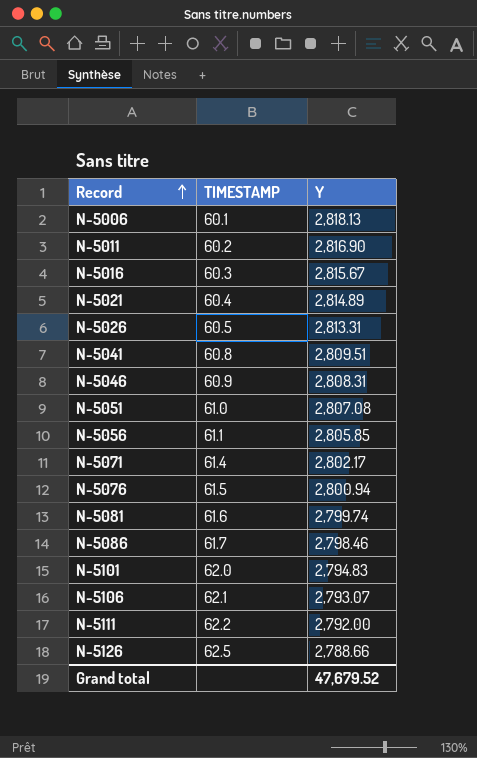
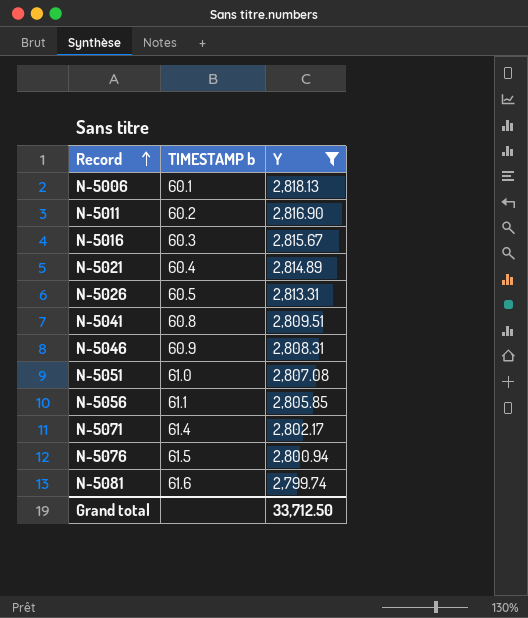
filter: none -> Y >= 2,799.74
column name: TIMESTAMP -> TIMESTAMP b
Grand total | Y: 47,679.52 -> 33,712.50

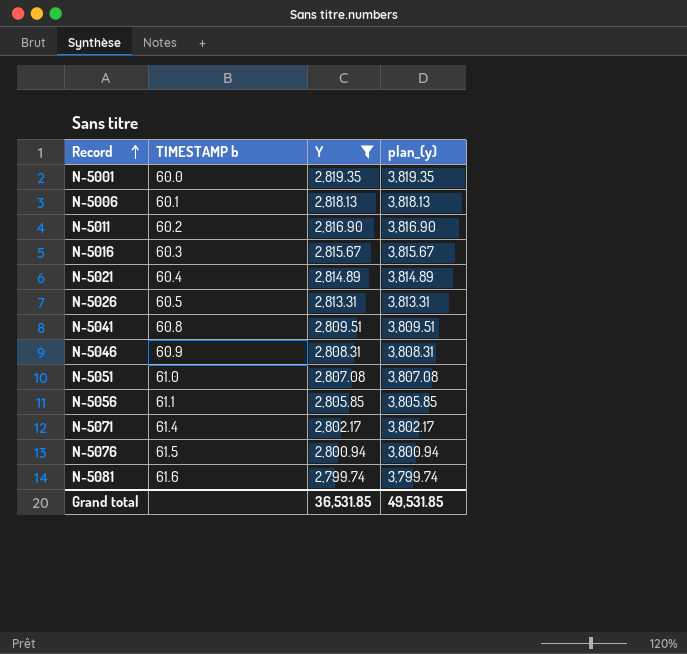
column plan_(y) | formula: none -> [Y] + 1000
row N-5001: none -> 60.0 | 2,819.35 | 3,819.35
Grand total | Y: 33,712.50 -> 36,531.85

